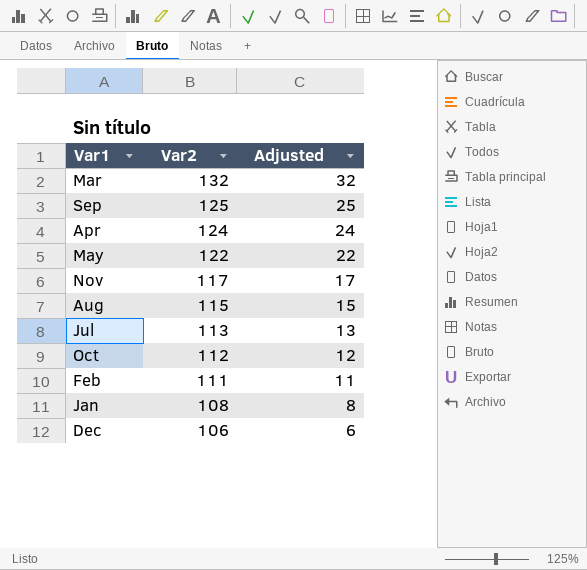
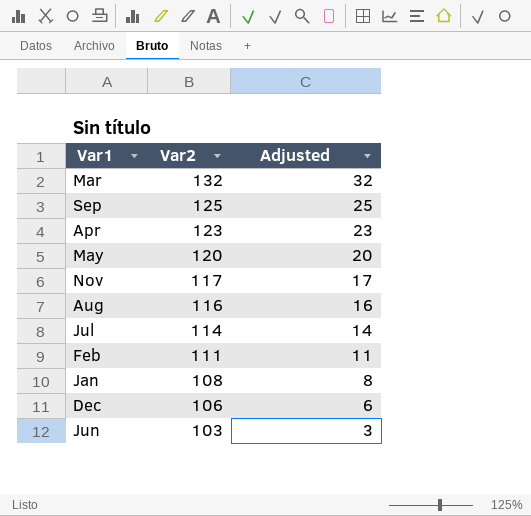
row Oct: 112 | 12 -> none
Apr | Var2: 124 -> 123
Apr | Adjusted: 24 -> 23
May | Var2: 122 -> 120
May | Adjusted: 22 -> 20
Aug | Var2: 115 -> 116
Aug | Adjusted: 15 -> 16
Jul | Var2: 113 -> 114
Jul | Adjusted: 13 -> 14
row Jun: none -> 103 | 3

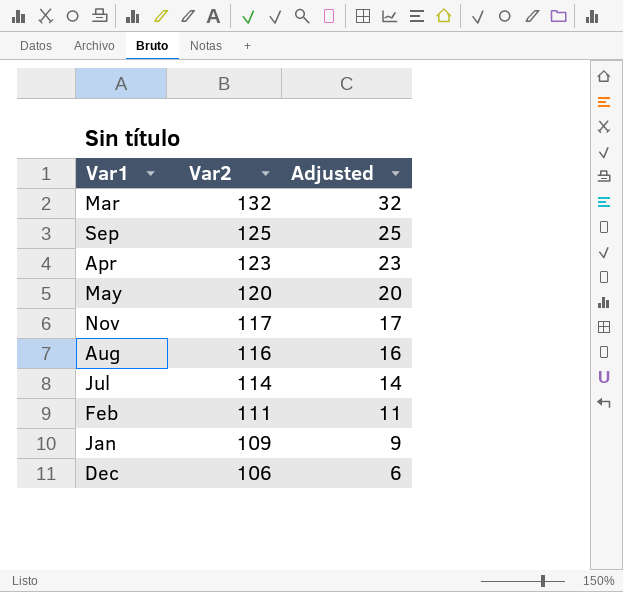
row Jun: 103 | 3 -> none
Jan | Var2: 108 -> 109
Jan | Adjusted: 8 -> 9

